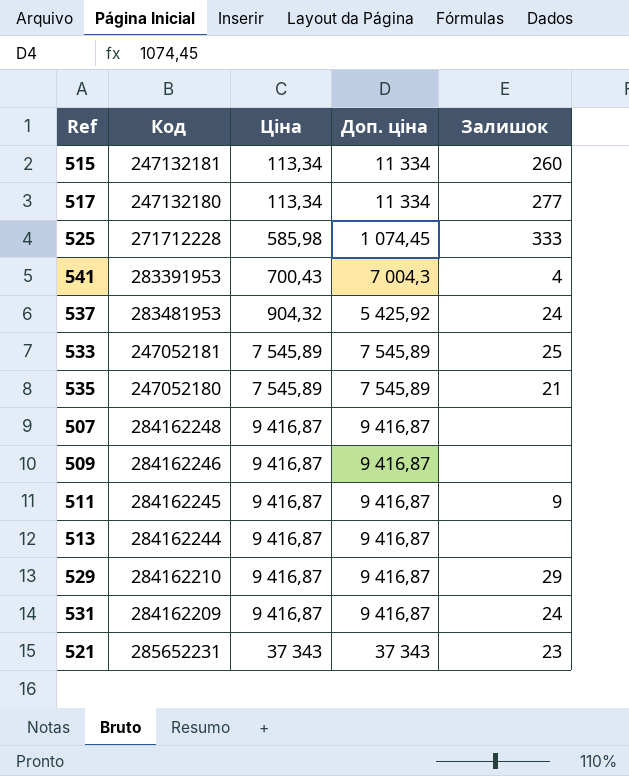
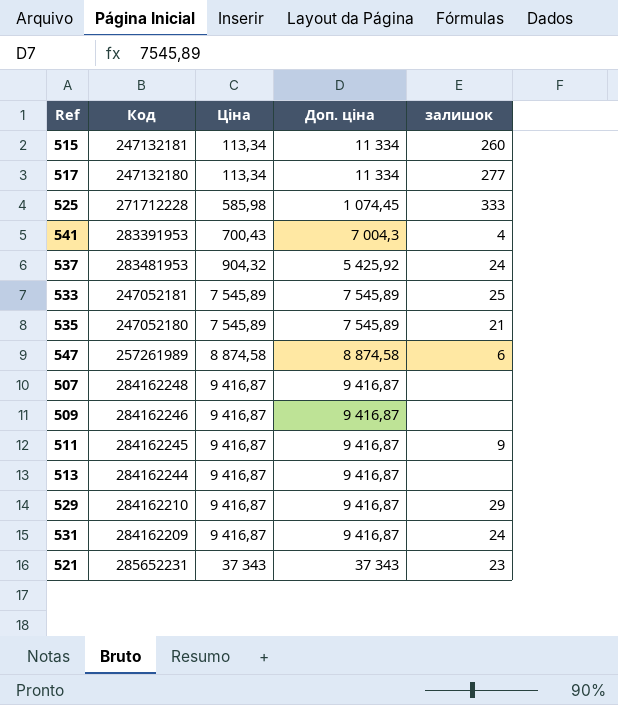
column name: Залишок -> залишок
row 547: none -> 257261989 | 8 874,58 | 8 874,58 | 6

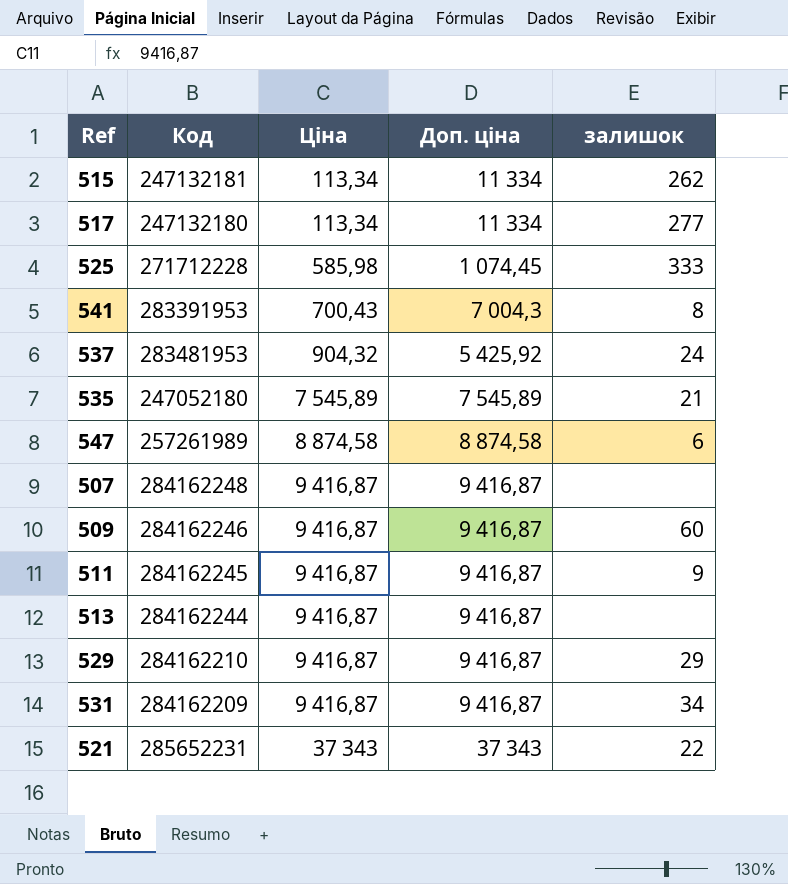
row 533: 247052181 | 7 545,89 | 7 545,89 | 25 -> none
515 | залишок: 260 -> 262
541 | залишок: 4 -> 8
509 | залишок: none -> 60
531 | залишок: 24 -> 34
521 | залишок: 23 -> 22

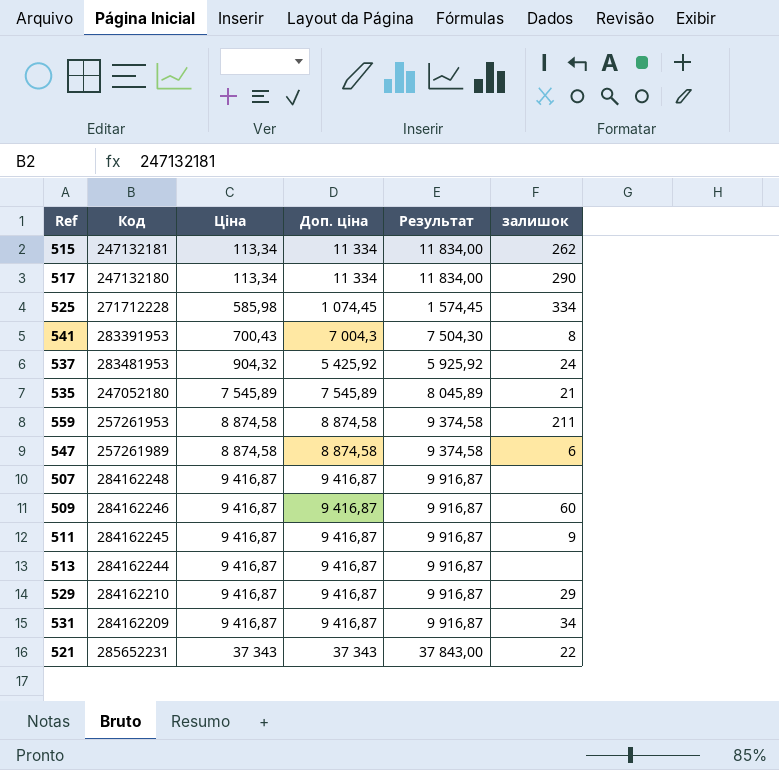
column Результат | formula: none -> [Доп. ціна] + 500
517 | залишок: 277 -> 290
525 | залишок: 333 -> 334
row 559: none -> 257261953 | 8 874,58 | 8 874,58 | 9 374,58 | 211

